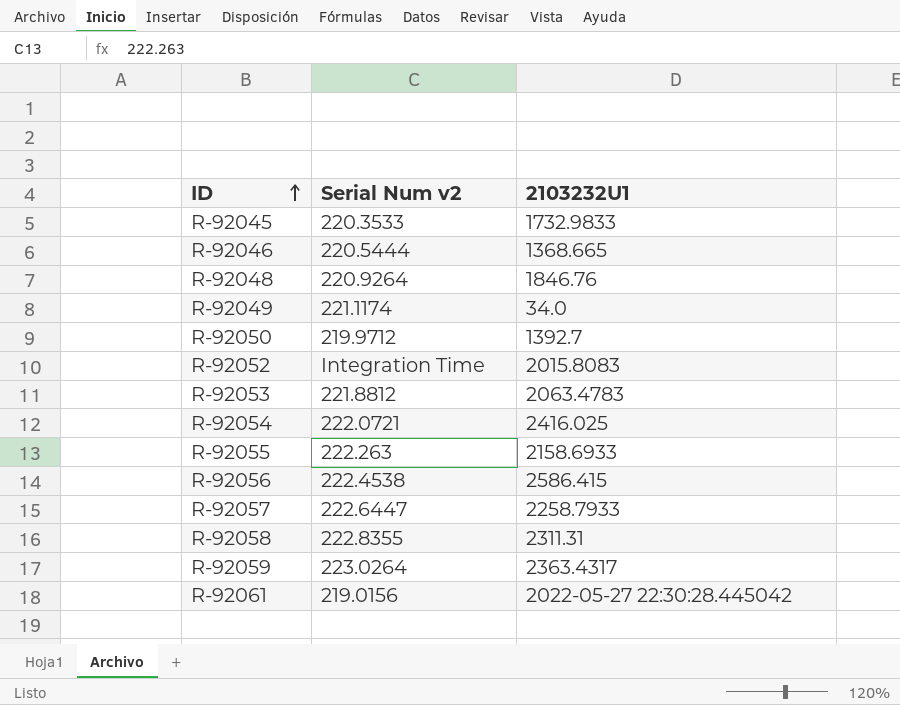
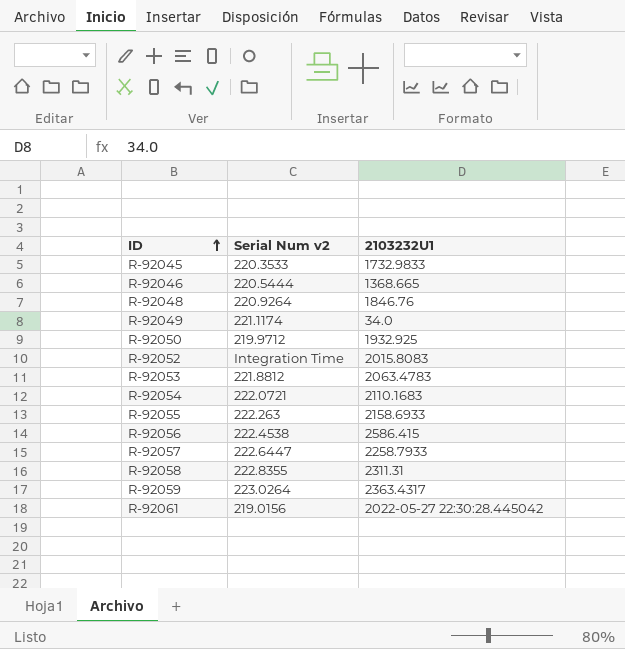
R-92050 | 2103232U1: 1392.7 -> 1932.925
R-92054 | 2103232U1: 2416.025 -> 2110.1683

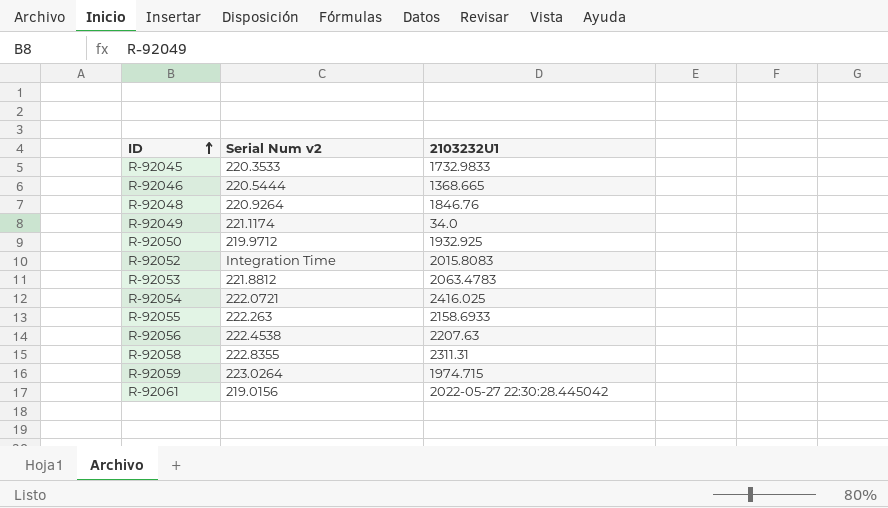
row R-92057: 222.6447 | 2258.7933 -> none
R-92054 | 2103232U1: 2110.1683 -> 2416.025
R-92056 | 2103232U1: 2586.415 -> 2207.63
R-92059 | 2103232U1: 2363.4317 -> 1974.715

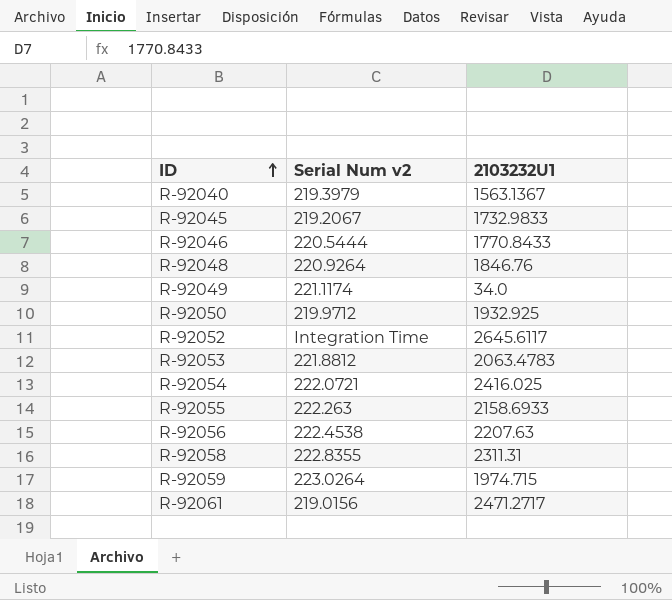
row R-92040: none -> 219.3979 | 1563.1367
R-92045 | Serial Num v2: 220.3533 -> 219.2067
R-92046 | 2103232U1: 1368.665 -> 1770.8433
R-92052 | 2103232U1: 2015.8083 -> 2645.6117
R-92061 | 2103232U1: 2022-05-27 22:30:28.445042 -> 2471.2717

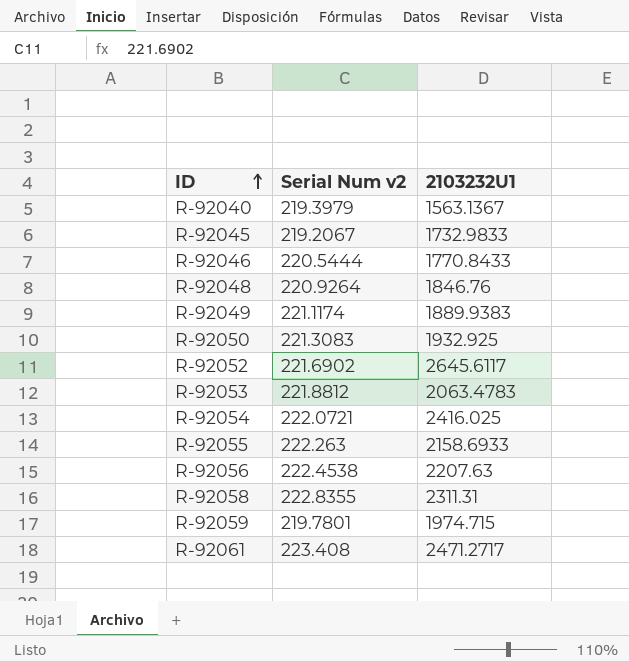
R-92049 | 2103232U1: 34.0 -> 1889.9383
R-92050 | Serial Num v2: 219.9712 -> 221.3083
R-92052 | Serial Num v2: Integration Time -> 221.6902
R-92059 | Serial Num v2: 223.0264 -> 219.7801
R-92061 | Serial Num v2: 219.0156 -> 223.408

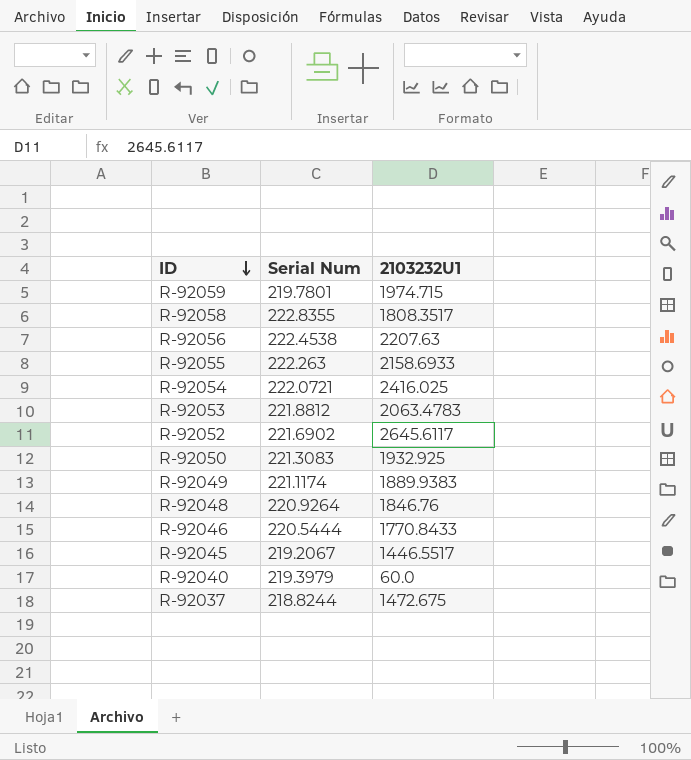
row order: ID ascending -> ID descending
column name: Serial Num v2 -> Serial Num
row R-92061: 223.408 | 2471.2717 -> none
R-92058 | 2103232U1: 2311.31 -> 1808.3517
R-92045 | 2103232U1: 1732.9833 -> 1446.5517
R-92040 | 2103232U1: 1563.1367 -> 60.0
row R-92037: none -> 218.8244 | 1472.675

